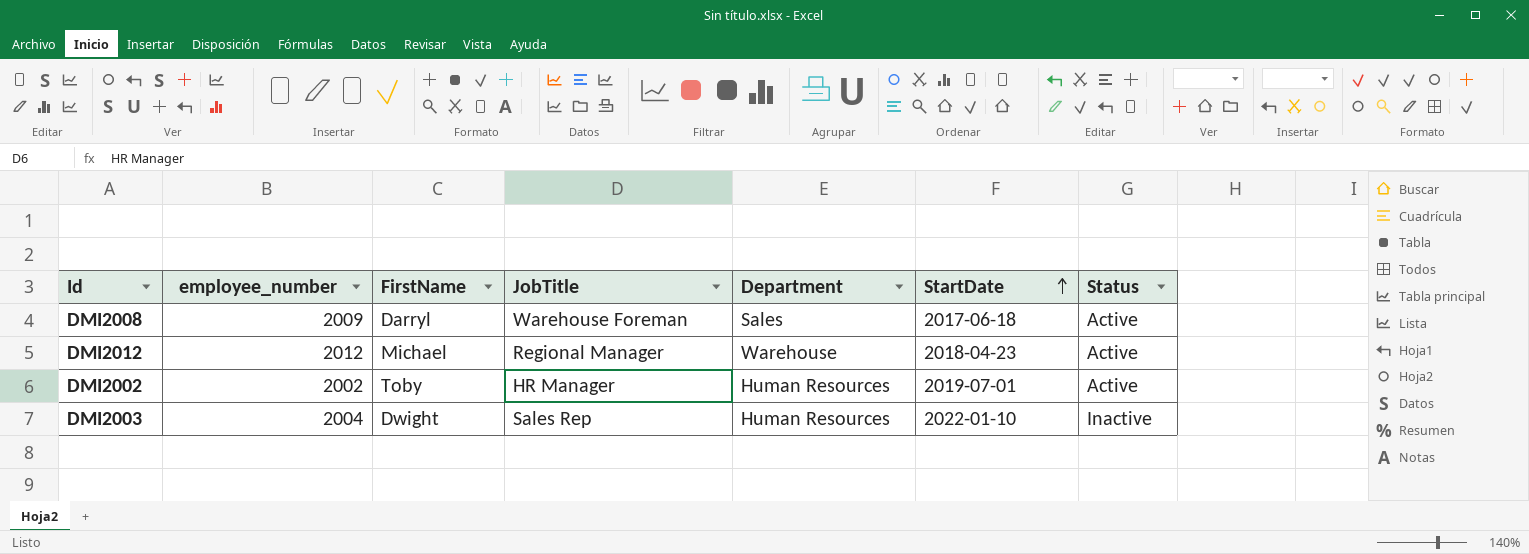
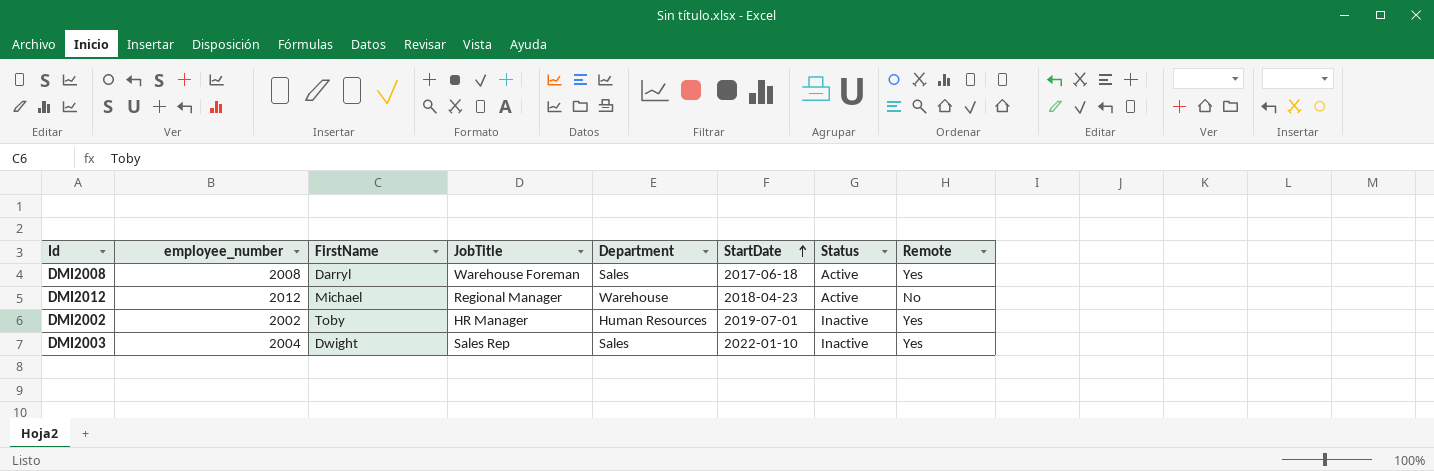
column Remote | position: none -> 8
DMI2008 | employee_number: 2009 -> 2008
DMI2002 | Status: Active -> Inactive
DMI2003 | Department: Human Resources -> Sales

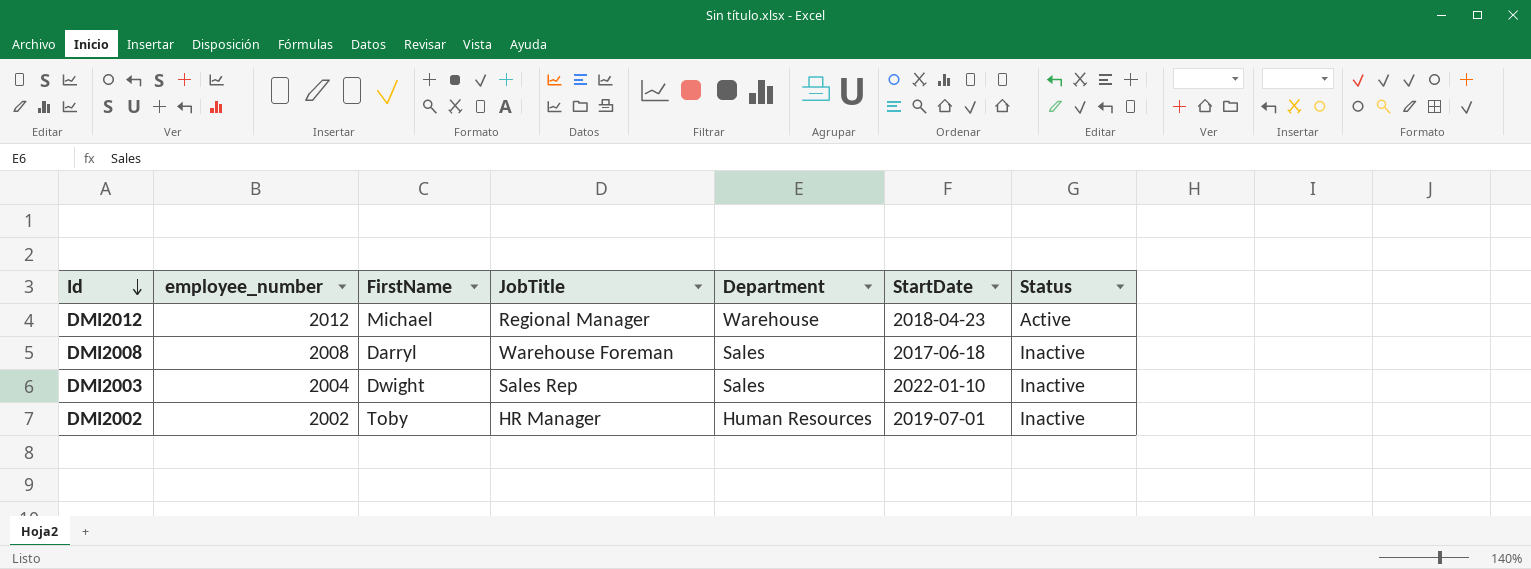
row order: StartDate ascending -> Id descending
column Remote | position: 8 -> none
DMI2008 | Status: Active -> Inactive

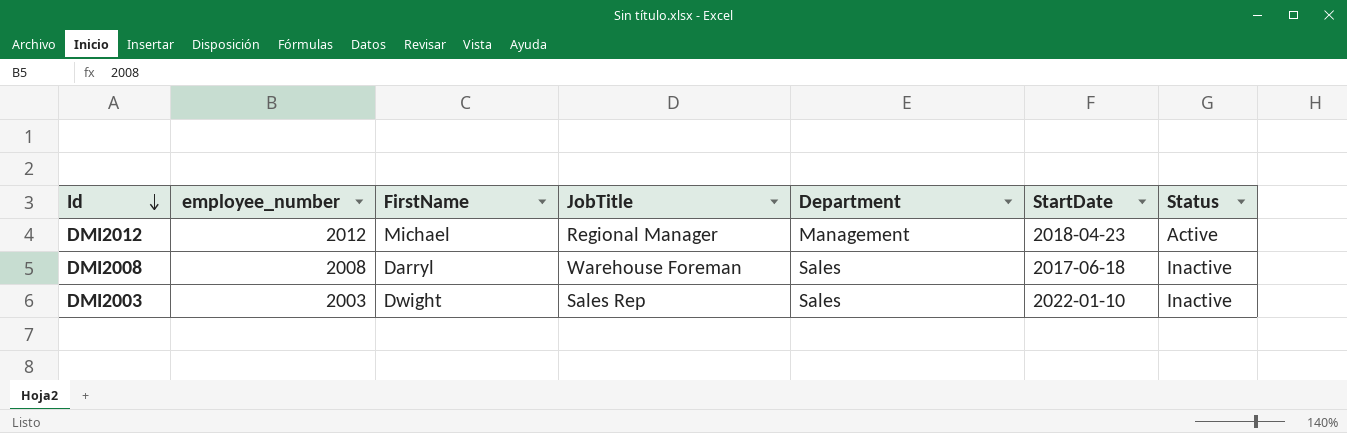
row DMI2002: 2002 | Toby | HR Manager | Human Resources | 2019-07-01 | Inactive -> none
DMI2012 | Department: Warehouse -> Management
DMI2003 | employee_number: 2004 -> 2003

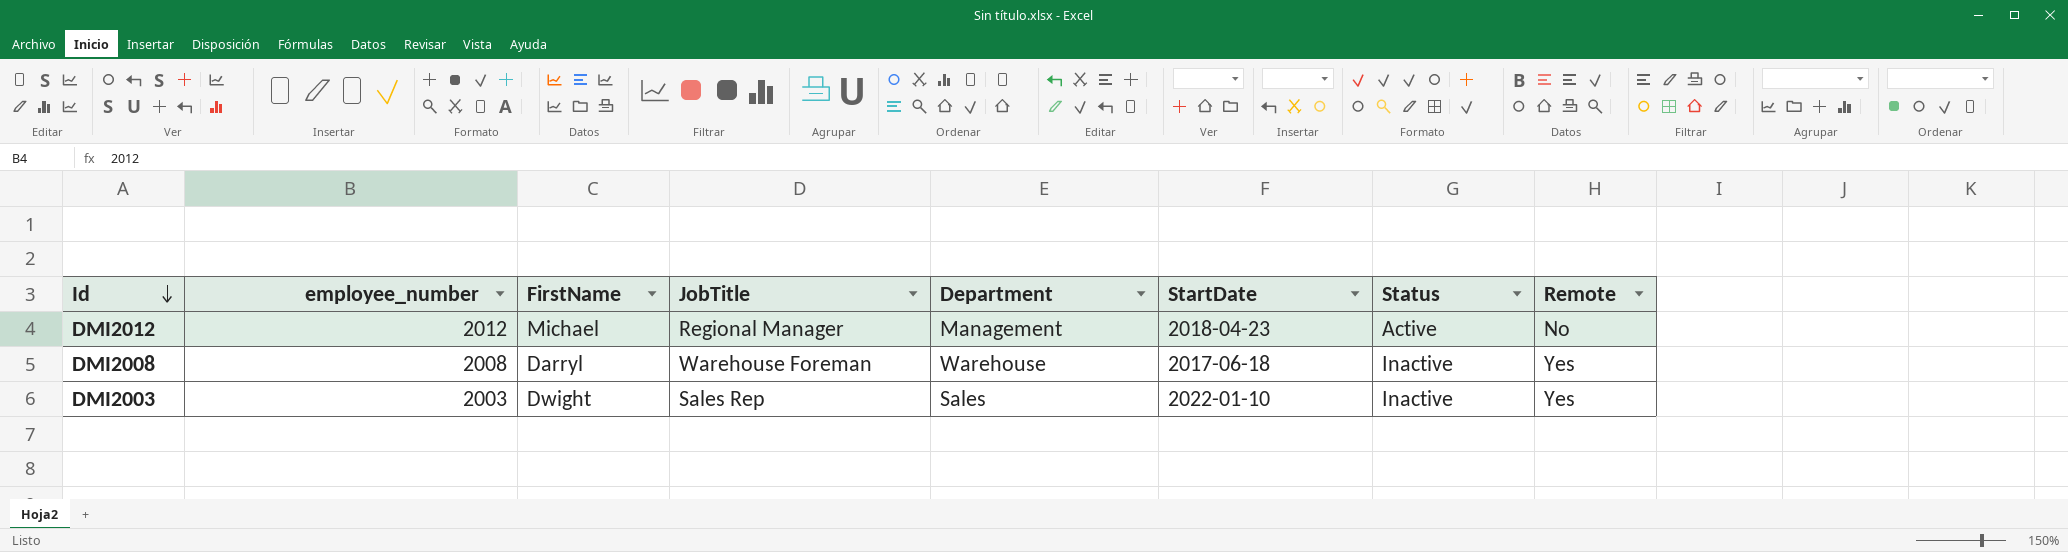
column Remote | position: none -> 8
DMI2008 | Department: Sales -> Warehouse

